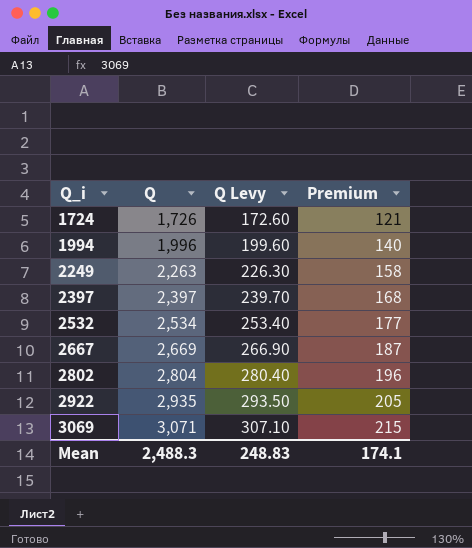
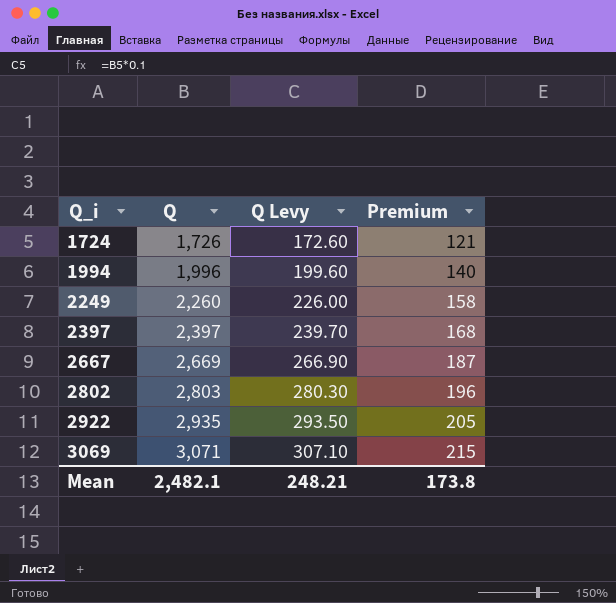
row 2532: 2,534 | 253.40 | 177 -> none
2249 | Q: 2,263 -> 2,260
2249 | Q Levy: 226.30 -> 226.00
2802 | Q: 2,804 -> 2,803
2802 | Q Levy: 280.40 -> 280.30
Mean | Q: 2,488.3 -> 2,482.1
Mean | Q Levy: 248.83 -> 248.21
Mean | Premium: 174.1 -> 173.8

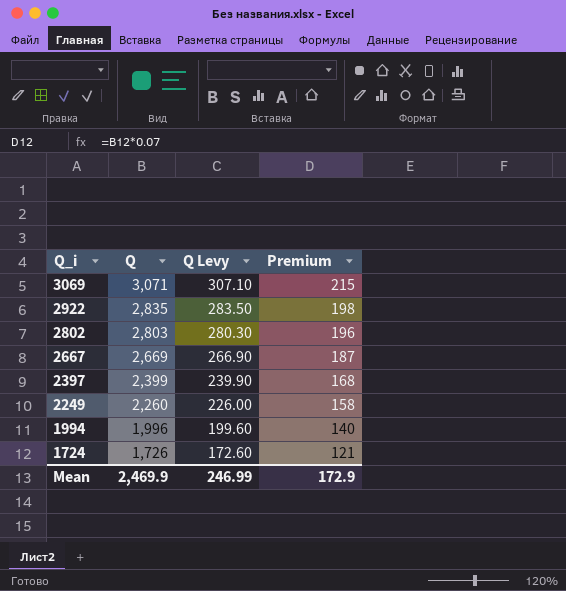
row order: Q_i ascending -> Q_i descending
2922 | Q: 2,935 -> 2,835
2922 | Q Levy: 293.50 -> 283.50
2922 | Premium: 205 -> 198
2397 | Q: 2,397 -> 2,399
2397 | Q Levy: 239.70 -> 239.90
Mean | Q: 2,482.1 -> 2,469.9
Mean | Q Levy: 248.21 -> 246.99
Mean | Premium: 173.8 -> 172.9

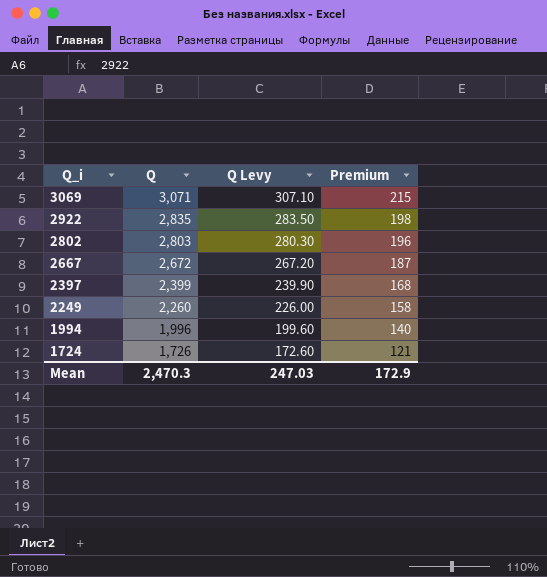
2667 | Q: 2,669 -> 2,672
2667 | Q Levy: 266.90 -> 267.20
Mean | Q: 2,469.9 -> 2,470.3
Mean | Q Levy: 246.99 -> 247.03

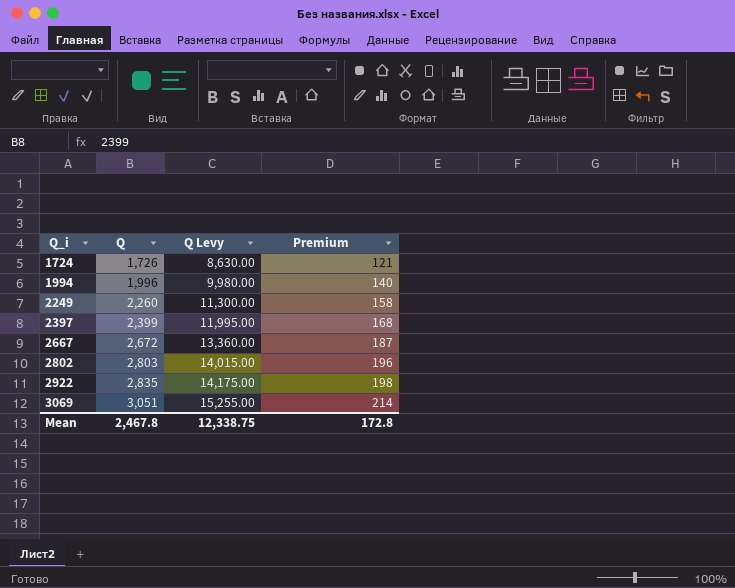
row order: Q_i descending -> Q_i ascending
column Q Levy | formula: [Q] * 0.1 -> [Q] * 5
3069 | Q: 3,071 -> 3,051
3069 | Premium: 215 -> 214
Mean | Q: 2,470.3 -> 2,467.8
Mean | Q Levy: 247.03 -> 12,338.75
Mean | Premium: 172.9 -> 172.8

